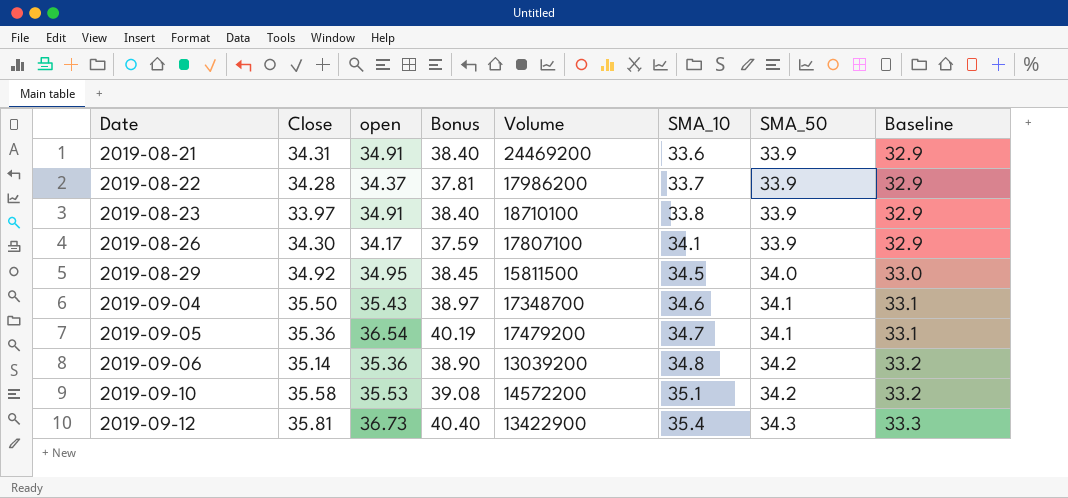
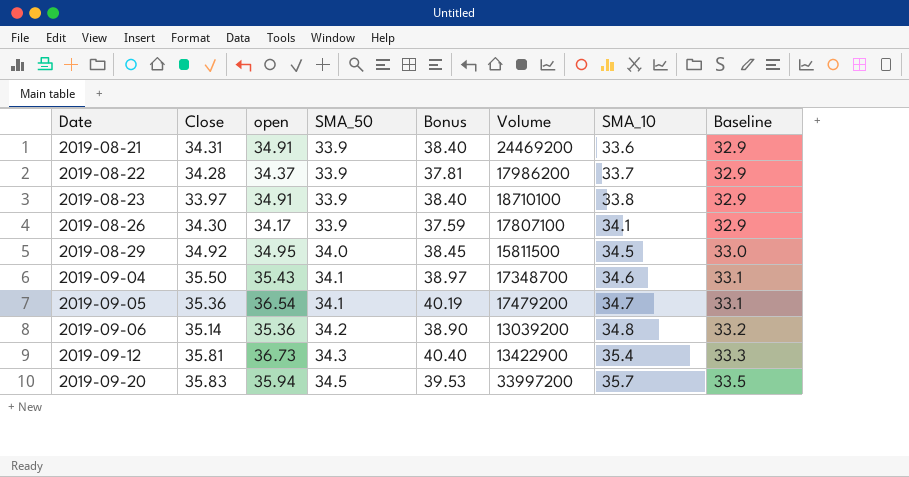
column SMA_50 | position: 7 -> 4
row 2019-09-10: 35.58 | 35.53 | 39.08 | 14572200 | 35.1 | 34.2 | 33.2 -> none
row 2019-09-20: none -> 35.83 | 35.94 | 34.5 | 39.53 | 33997200 | 35.7 | 33.5

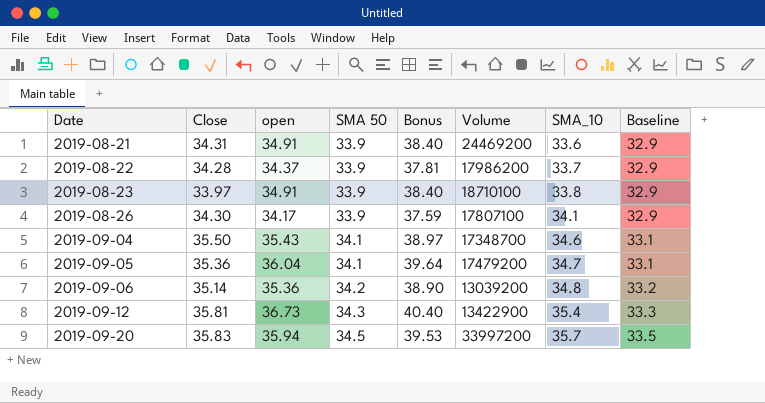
column name: SMA_50 -> SMA 50
row 2019-08-29: 34.92 | 34.95 | 34.0 | 38.45 | 15811500 | 34.5 | 33.0 -> none
2019-09-05 | open: 36.54 -> 36.04
2019-09-05 | Bonus: 40.19 -> 39.64

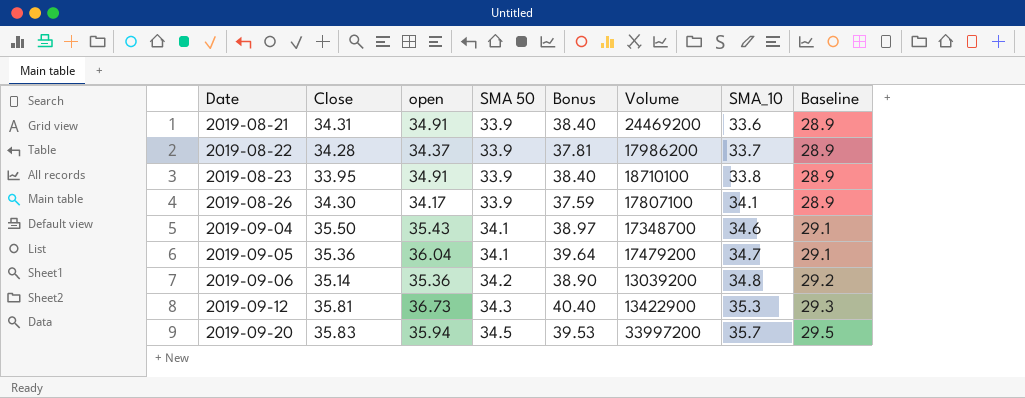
column Baseline | formula: [SMA 50] - 1 -> [SMA 50] - 5
2019-08-23 | Close: 33.97 -> 33.95
2019-09-12 | SMA_10: 35.4 -> 35.3

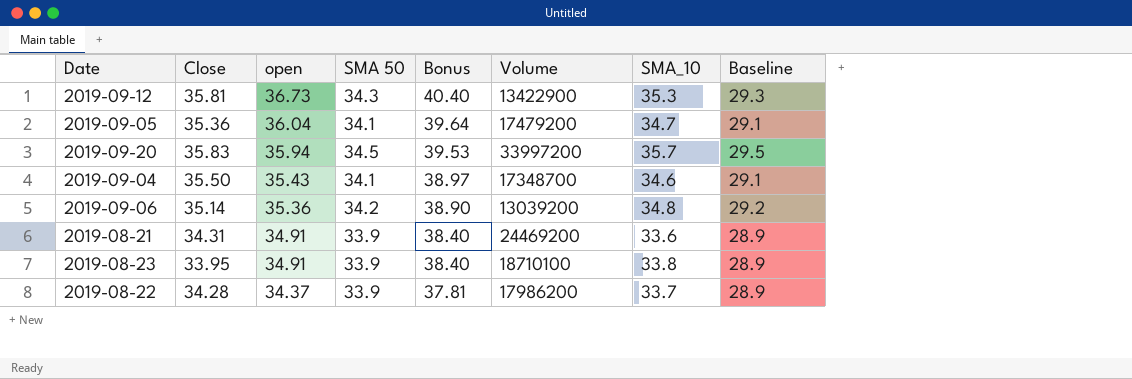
row order: Date ascending -> open descending
row 2019-08-26: 34.30 | 34.17 | 33.9 | 37.59 | 17807100 | 34.1 | 28.9 -> none

